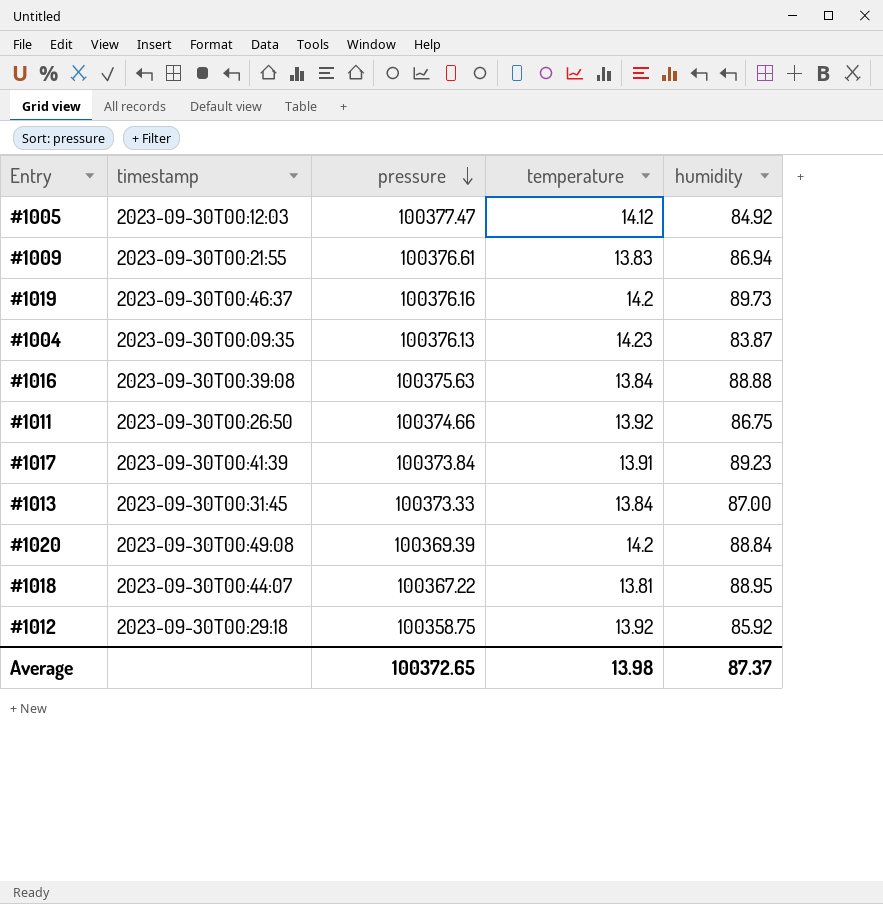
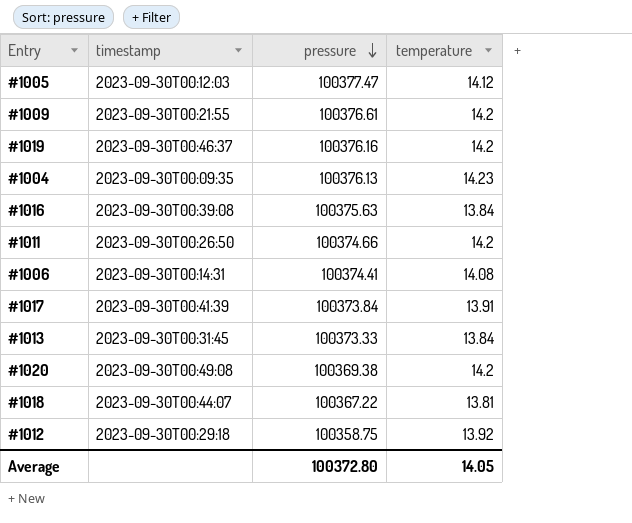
column humidity | position: 5 -> none
#1009 | temperature: 13.83 -> 14.2
#1011 | temperature: 13.92 -> 14.2
row #1006: none -> 2023-09-30T00:14:31 | 100374.41 | 14.08
#1020 | pressure: 100369.39 -> 100369.38
Average | pressure: 100372.65 -> 100372.80
Average | temperature: 13.98 -> 14.05

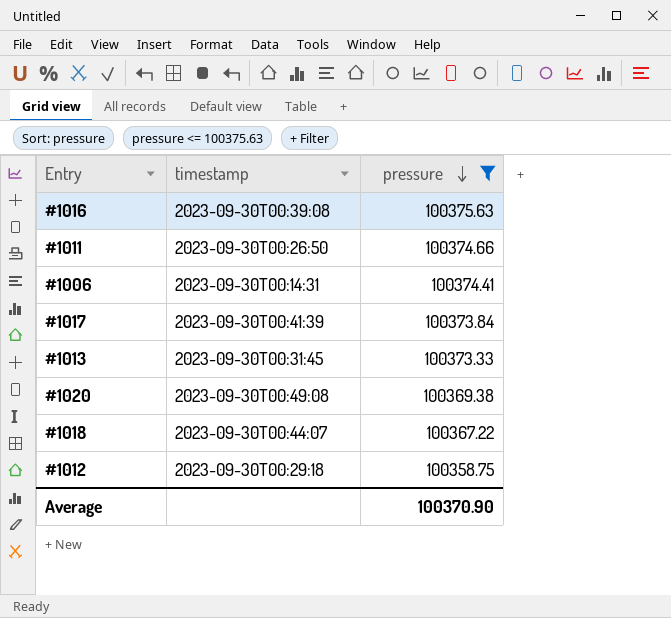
filter: none -> pressure <= 100375.63
column temperature | position: 4 -> none
Average | pressure: 100372.80 -> 100370.90

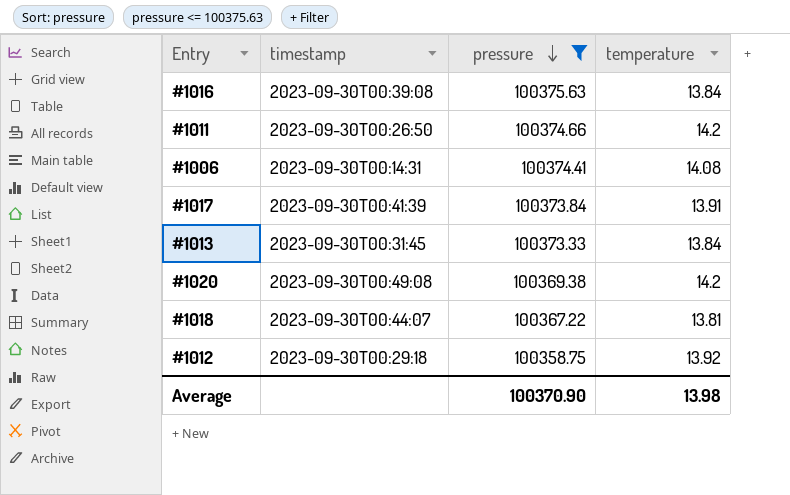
column temperature | position: none -> 4

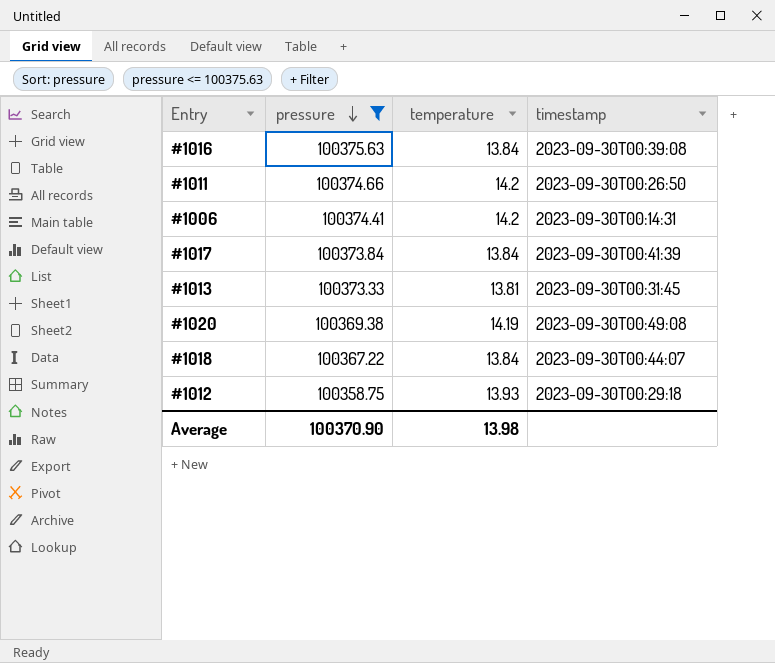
column timestamp | position: 2 -> 4
#1006 | temperature: 14.08 -> 14.2
#1017 | temperature: 13.91 -> 13.84
#1013 | temperature: 13.84 -> 13.81
#1020 | temperature: 14.2 -> 14.19
#1018 | temperature: 13.81 -> 13.84
#1012 | temperature: 13.92 -> 13.93

